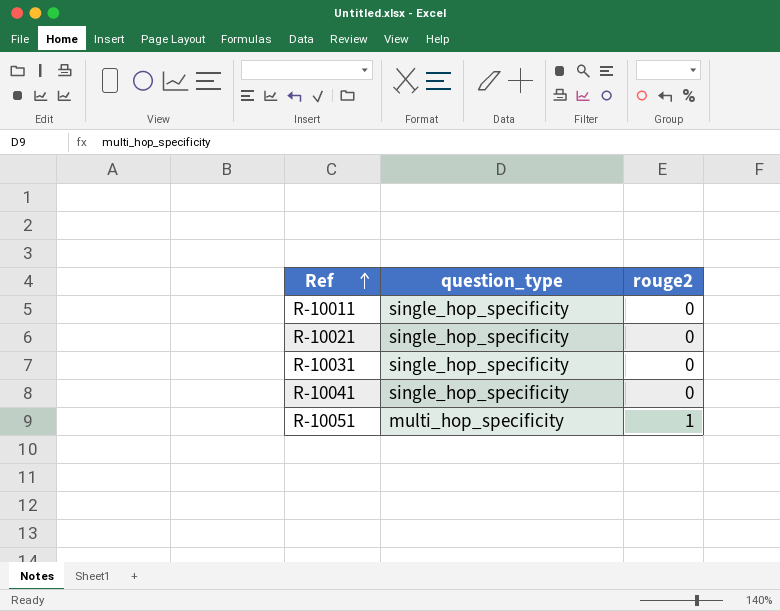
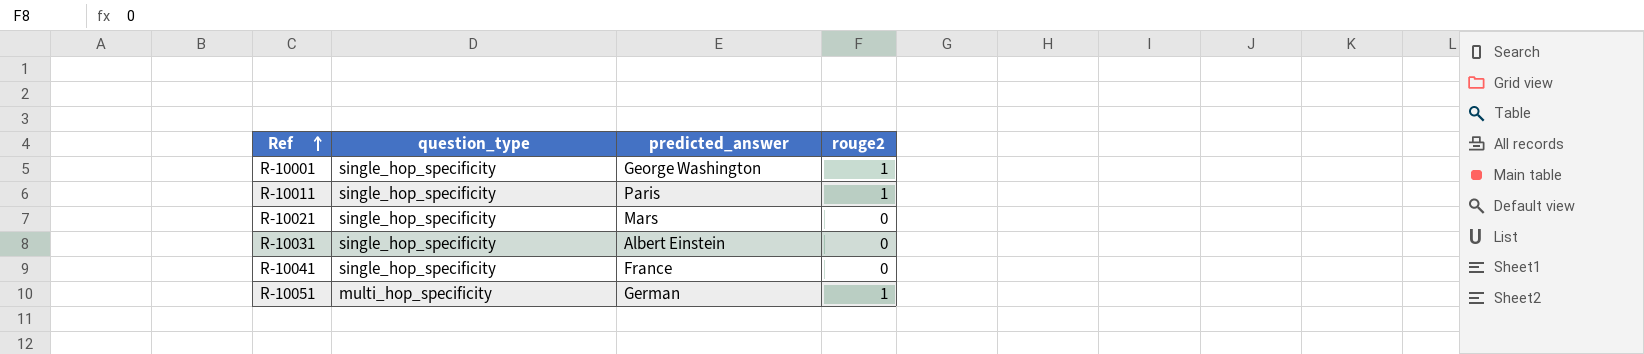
column predicted_answer | position: none -> 3
row R-10001: none -> single_hop_specificity | George Washington | 1
R-10011 | rouge2: 0 -> 1

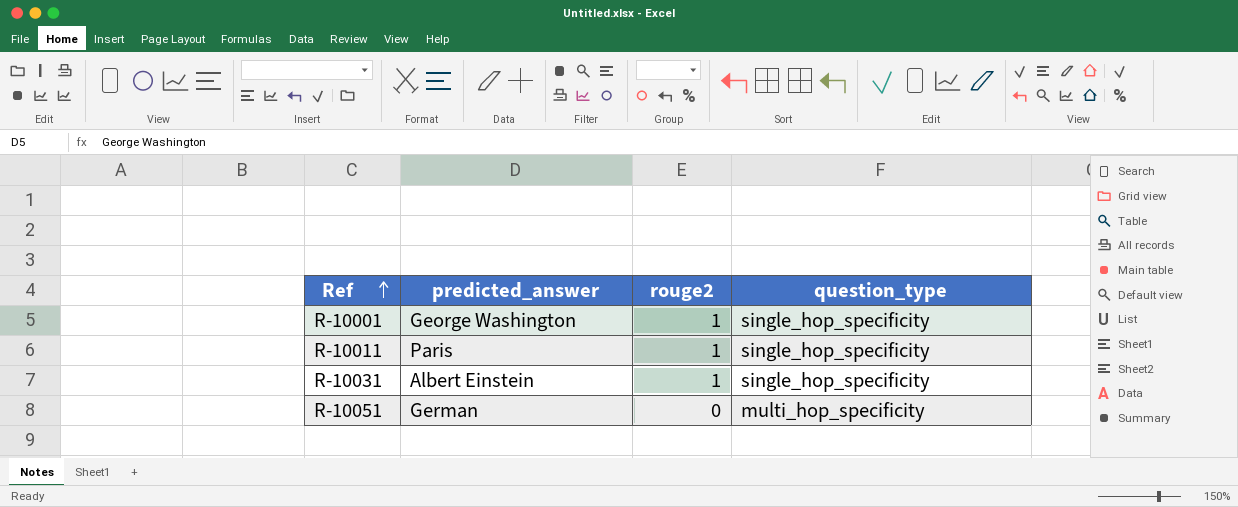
column question_type | position: 2 -> 4
row R-10021: single_hop_specificity | Mars | 0 -> none
row R-10041: single_hop_specificity | France | 0 -> none
R-10031 | rouge2: 0 -> 1
R-10051 | rouge2: 1 -> 0

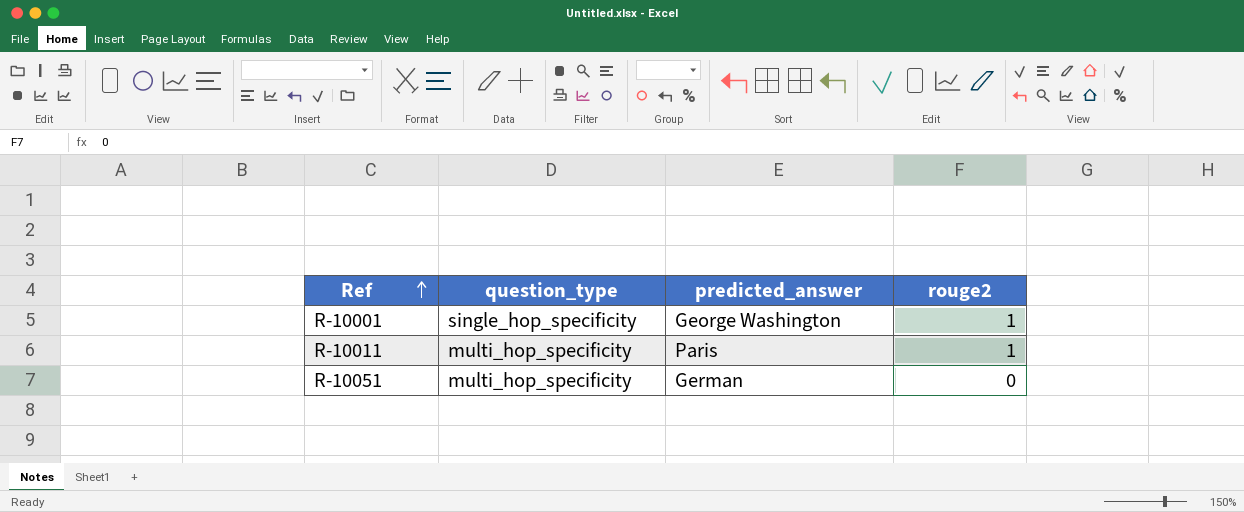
column question_type | position: 4 -> 2
row R-10031: Albert Einstein | 1 | single_hop_specificity -> none
R-10011 | question_type: single_hop_specificity -> multi_hop_specificity

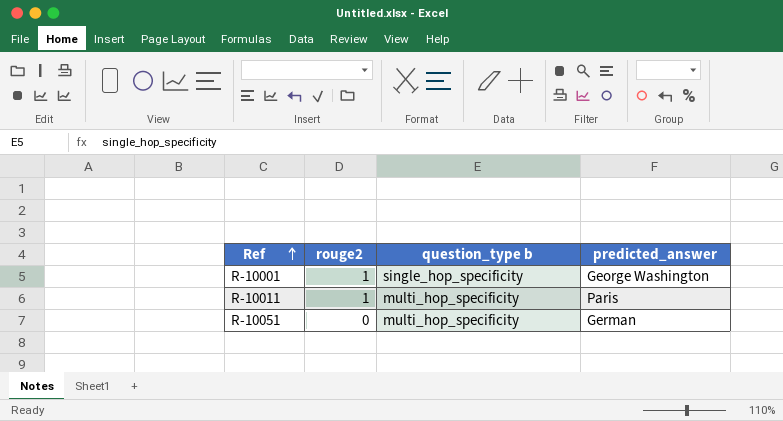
column rouge2 | position: 4 -> 2
column name: question_type -> question_type b

